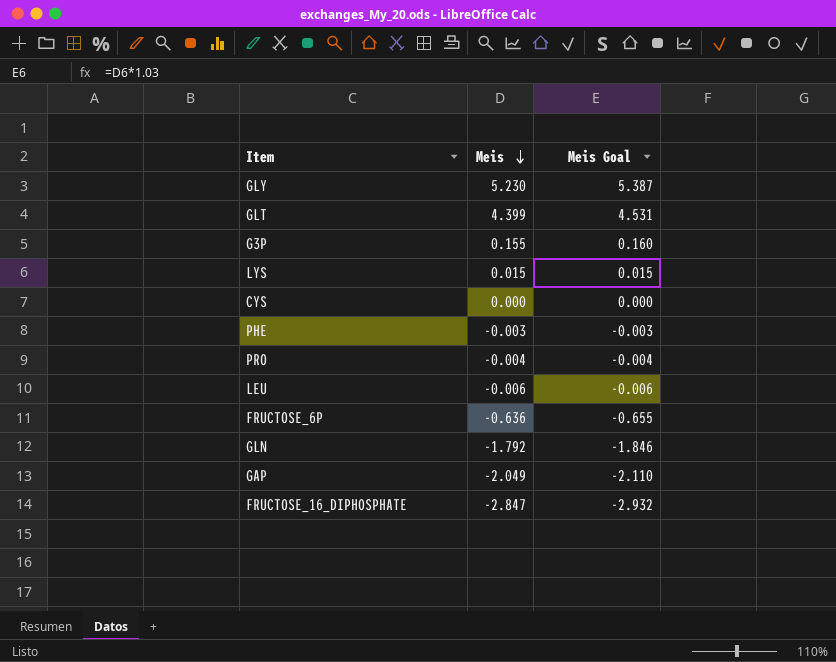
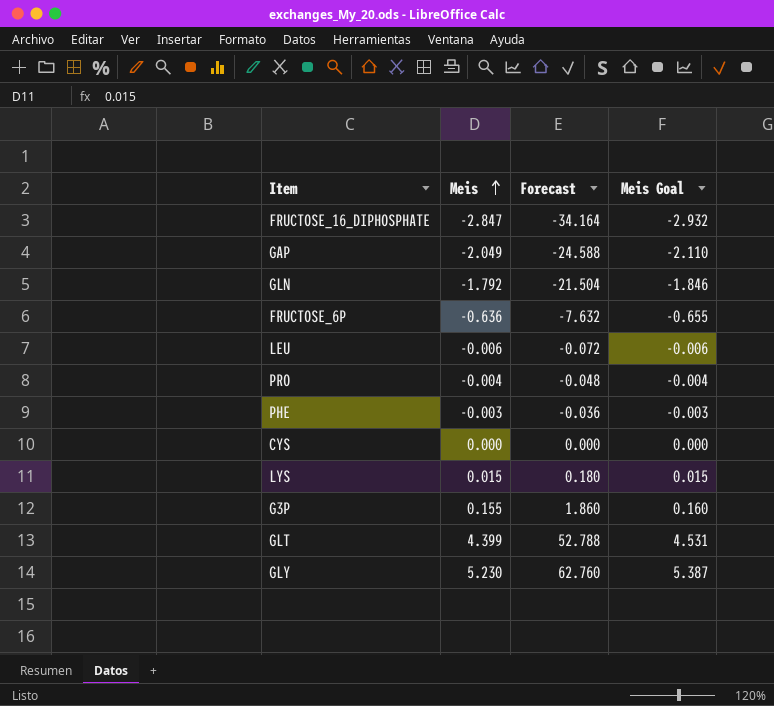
row order: Meis descending -> Meis ascending
column Forecast | formula: none -> [Meis] * 12

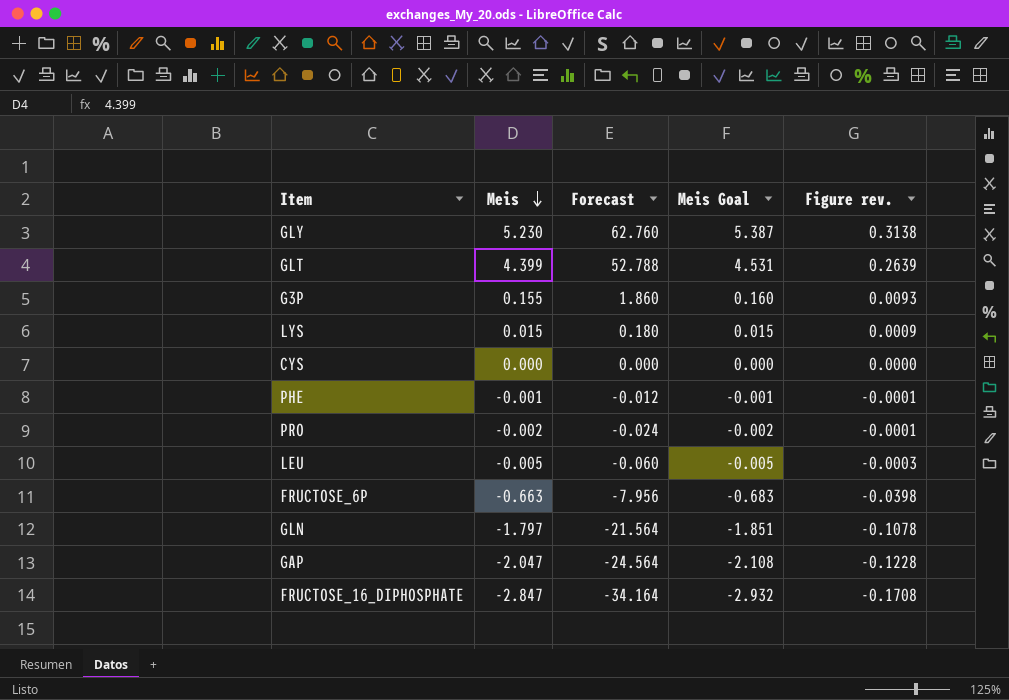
row order: Meis ascending -> Meis descending
column Figure rev. | formula: none -> [Meis] * 0.06
PHE | Meis: -0.003 -> -0.001
PHE | Forecast: -0.036 -> -0.012
PHE | Meis Goal: -0.003 -> -0.001
PRO | Meis: -0.004 -> -0.002
PRO | Forecast: -0.048 -> -0.024
PRO | Meis Goal: -0.004 -> -0.002
LEU | Meis: -0.006 -> -0.005
LEU | Forecast: -0.072 -> -0.060
LEU | Meis Goal: -0.006 -> -0.005
FRUCTOSE_6P | Meis: -0.636 -> -0.663
FRUCTOSE_6P | Forecast: -7.632 -> -7.956
FRUCTOSE_6P | Meis Goal: -0.655 -> -0.683
GLN | Meis: -1.792 -> -1.797
GLN | Forecast: -21.504 -> -21.564
GLN | Meis Goal: -1.846 -> -1.851
GAP | Meis: -2.049 -> -2.047
GAP | Forecast: -24.588 -> -24.564
GAP | Meis Goal: -2.110 -> -2.108

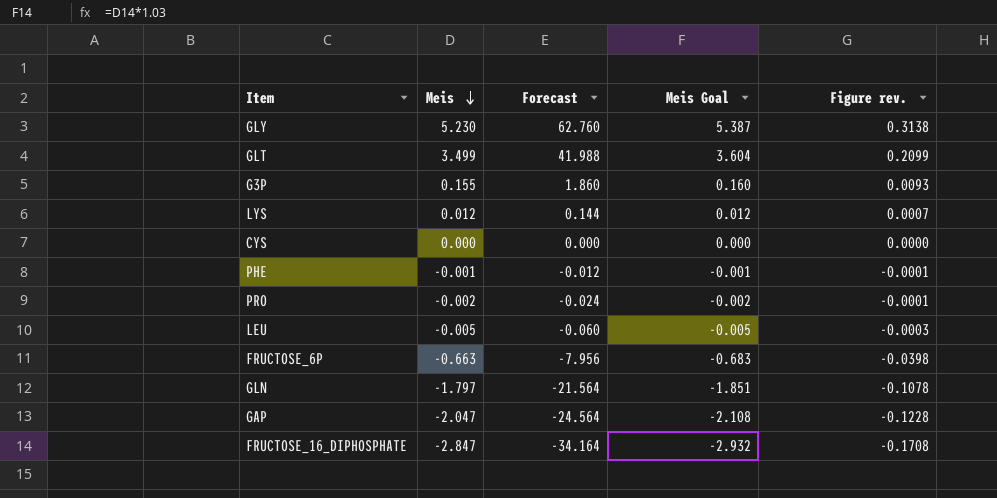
GLT | Meis: 4.399 -> 3.499
GLT | Forecast: 52.788 -> 41.988
GLT | Meis Goal: 4.531 -> 3.604
GLT | Figure rev.: 0.2639 -> 0.2099
LYS | Meis: 0.015 -> 0.012
LYS | Forecast: 0.180 -> 0.144
LYS | Meis Goal: 0.015 -> 0.012
LYS | Figure rev.: 0.0009 -> 0.0007

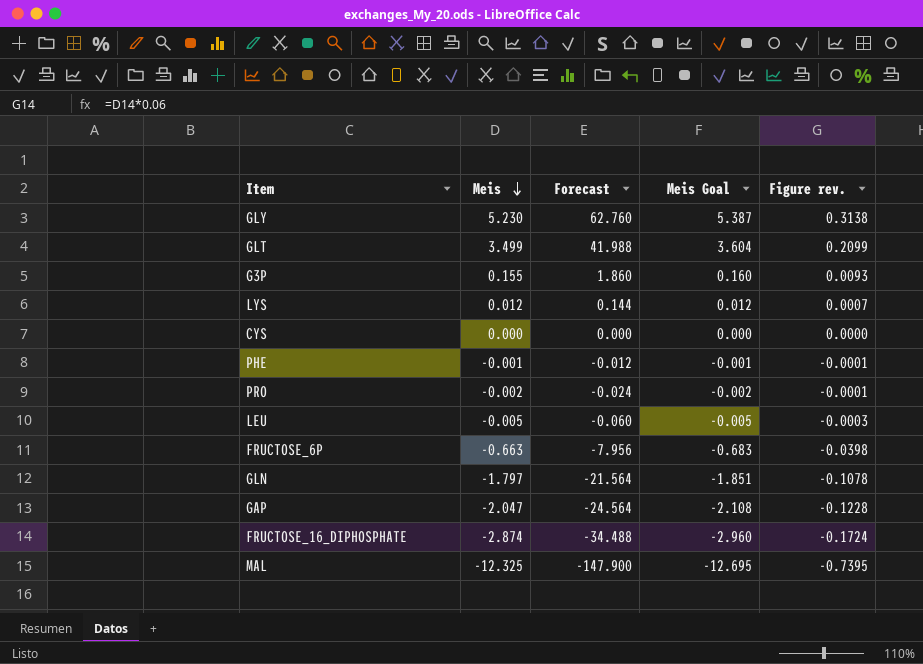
FRUCTOSE_16_DIPHOSPHATE | Meis: -2.847 -> -2.874
FRUCTOSE_16_DIPHOSPHATE | Forecast: -34.164 -> -34.488
FRUCTOSE_16_DIPHOSPHATE | Meis Goal: -2.932 -> -2.960
FRUCTOSE_16_DIPHOSPHATE | Figure rev.: -0.1708 -> -0.1724
row MAL: none -> -12.325 | -147.900 | -12.695 | -0.7395

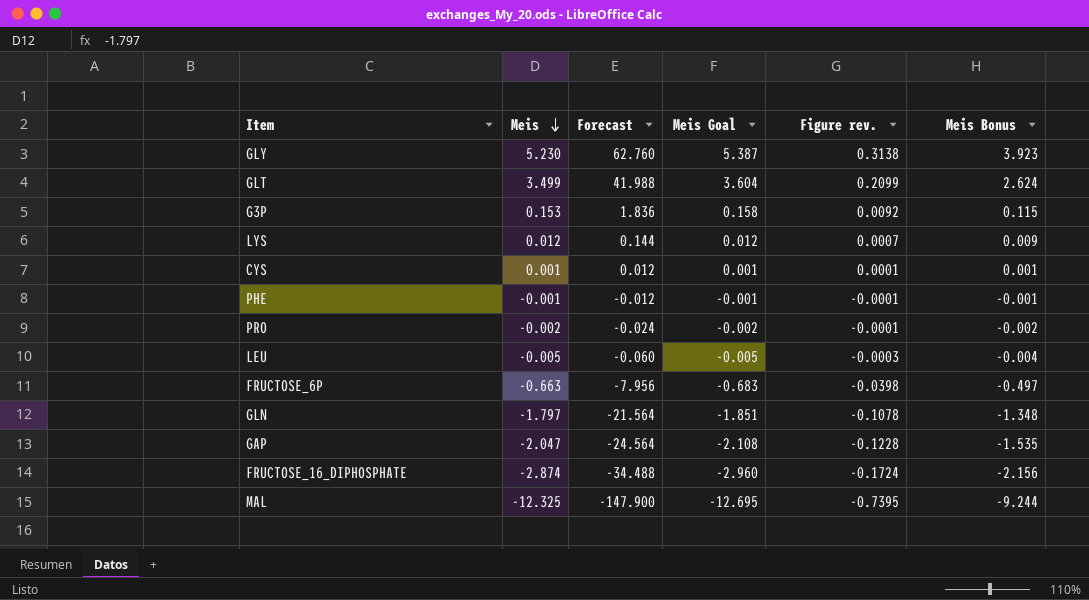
column Meis Bonus | formula: none -> [Meis] * 0.75
G3P | Meis: 0.155 -> 0.153
G3P | Forecast: 1.860 -> 1.836
G3P | Meis Goal: 0.160 -> 0.158
G3P | Figure rev.: 0.0093 -> 0.0092
CYS | Meis: 0.000 -> 0.001
CYS | Forecast: 0.000 -> 0.012
CYS | Meis Goal: 0.000 -> 0.001
CYS | Figure rev.: 0.0000 -> 0.0001

